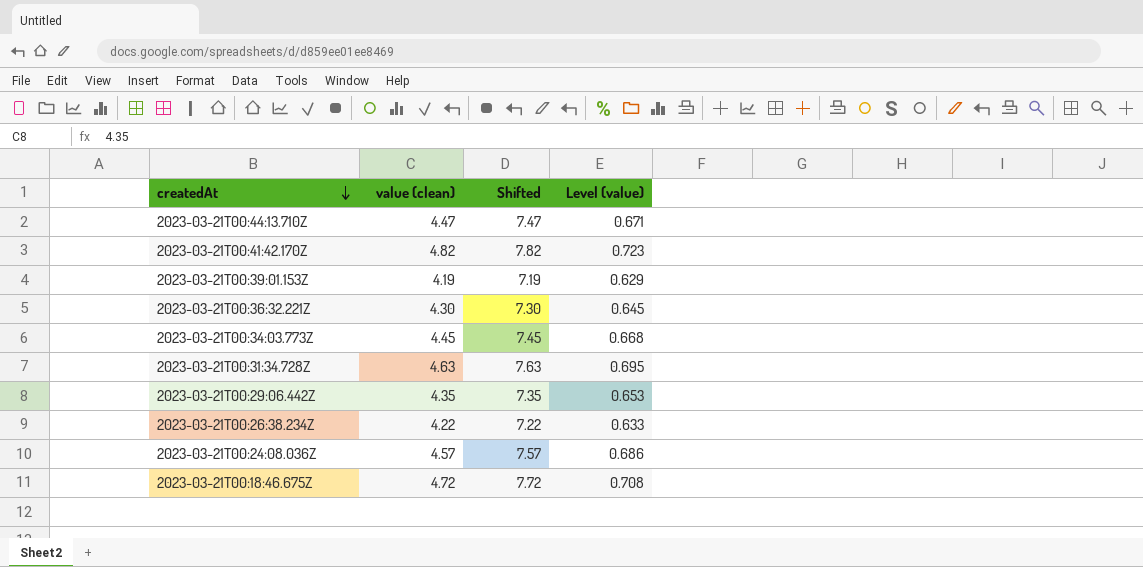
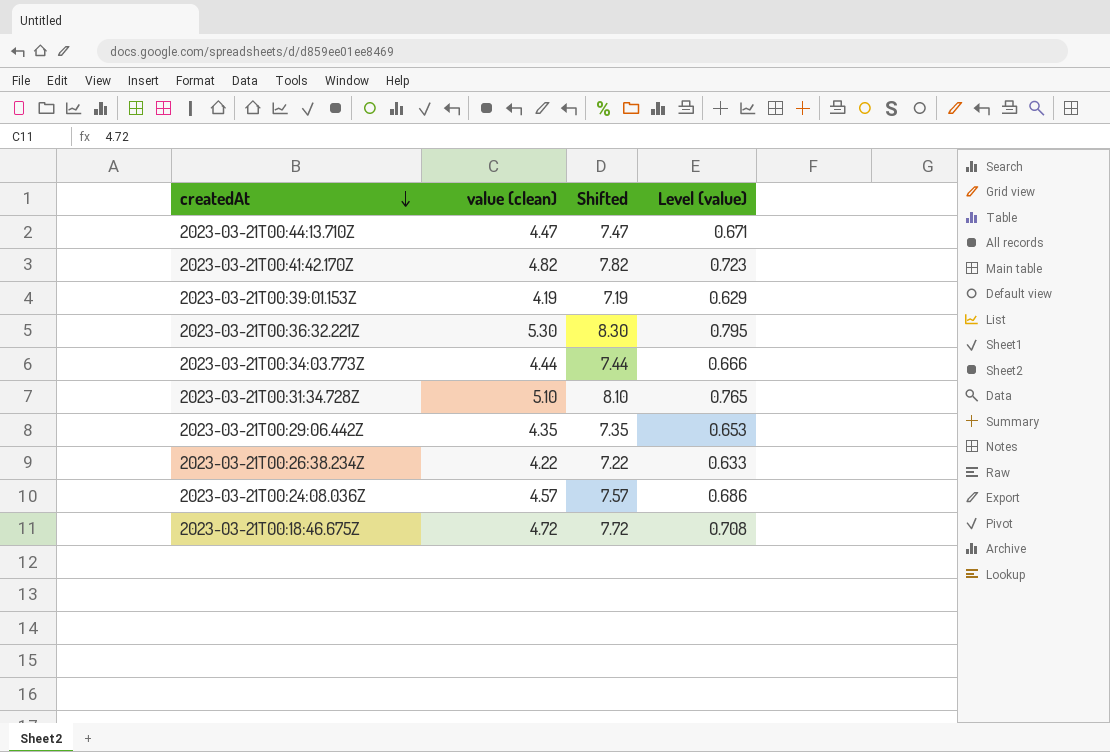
2023-03-21T00:36:32.221Z | value (clean): 4.30 -> 5.30
2023-03-21T00:36:32.221Z | Shifted: 7.30 -> 8.30
2023-03-21T00:36:32.221Z | Level (value): 0.645 -> 0.795
2023-03-21T00:34:03.773Z | value (clean): 4.45 -> 4.44
2023-03-21T00:34:03.773Z | Shifted: 7.45 -> 7.44
2023-03-21T00:34:03.773Z | Level (value): 0.668 -> 0.666
2023-03-21T00:31:34.728Z | value (clean): 4.63 -> 5.10
2023-03-21T00:31:34.728Z | Shifted: 7.63 -> 8.10
2023-03-21T00:31:34.728Z | Level (value): 0.695 -> 0.765

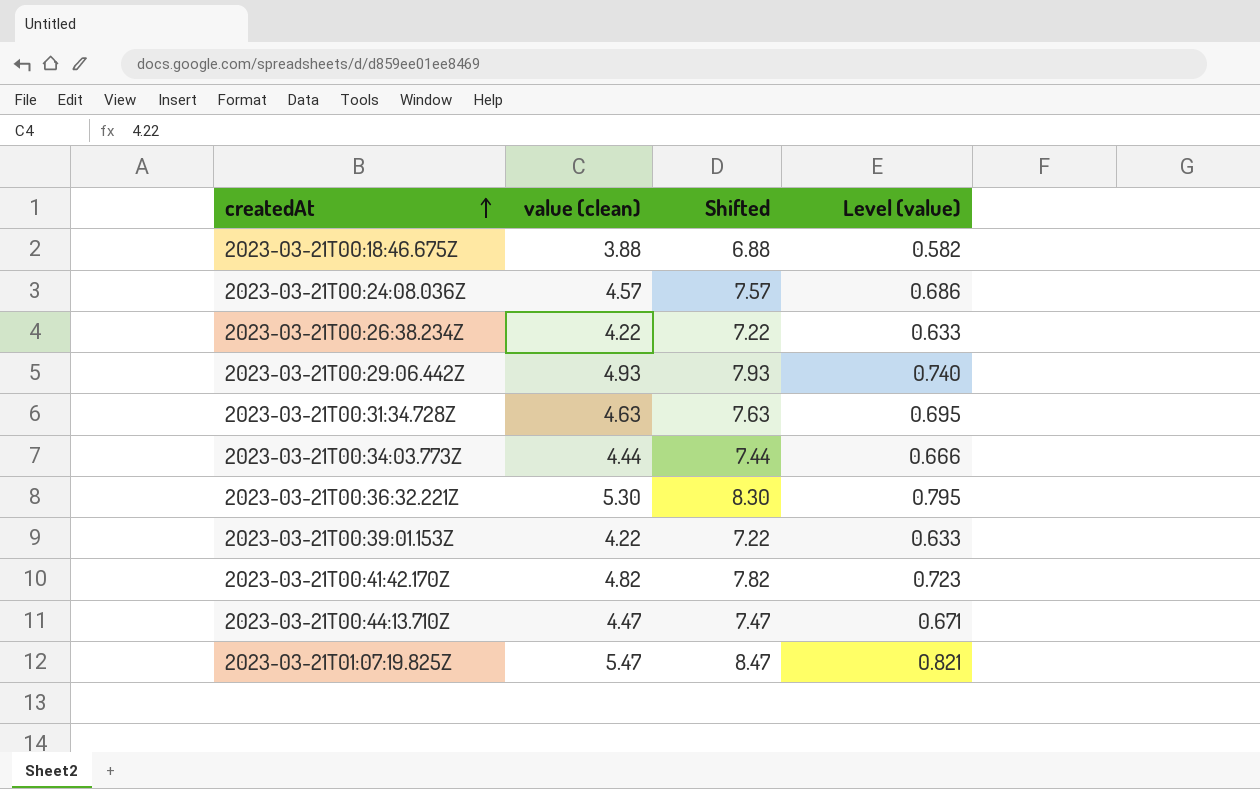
row order: createdAt descending -> createdAt ascending
2023-03-21T00:18:46.675Z | value (clean): 4.72 -> 3.88
2023-03-21T00:18:46.675Z | Shifted: 7.72 -> 6.88
2023-03-21T00:18:46.675Z | Level (value): 0.708 -> 0.582
2023-03-21T00:29:06.442Z | value (clean): 4.35 -> 4.93
2023-03-21T00:29:06.442Z | Shifted: 7.35 -> 7.93
2023-03-21T00:29:06.442Z | Level (value): 0.653 -> 0.740
2023-03-21T00:31:34.728Z | value (clean): 5.10 -> 4.63
2023-03-21T00:31:34.728Z | Shifted: 8.10 -> 7.63
2023-03-21T00:31:34.728Z | Level (value): 0.765 -> 0.695
2023-03-21T00:39:01.153Z | value (clean): 4.19 -> 4.22
2023-03-21T00:39:01.153Z | Shifted: 7.19 -> 7.22
2023-03-21T00:39:01.153Z | Level (value): 0.629 -> 0.633
row 2023-03-21T01:07:19.825Z: none -> 5.47 | 8.47 | 0.821

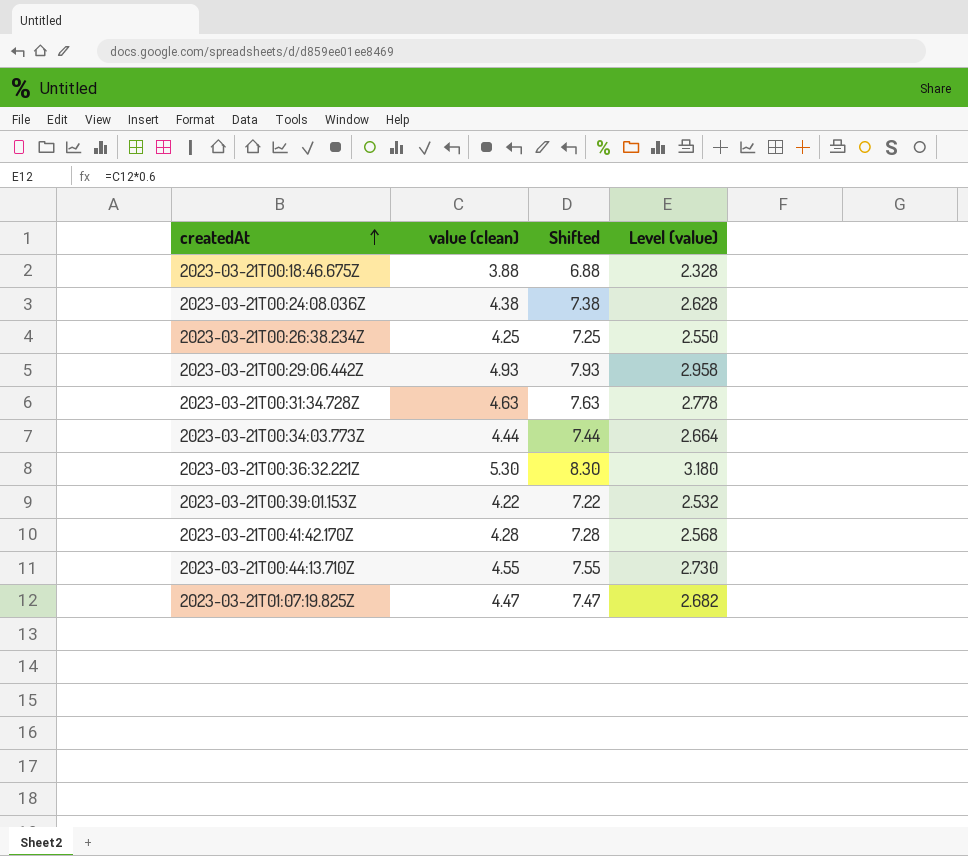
column Level (value) | formula: [value (clean)] * 0.15 -> [value (clean)] * 0.6
2023-03-21T00:24:08.036Z | value (clean): 4.57 -> 4.38
2023-03-21T00:24:08.036Z | Shifted: 7.57 -> 7.38
2023-03-21T00:26:38.234Z | value (clean): 4.22 -> 4.25
2023-03-21T00:26:38.234Z | Shifted: 7.22 -> 7.25
2023-03-21T00:41:42.170Z | value (clean): 4.82 -> 4.28
2023-03-21T00:41:42.170Z | Shifted: 7.82 -> 7.28
2023-03-21T00:44:13.710Z | value (clean): 4.47 -> 4.55
2023-03-21T00:44:13.710Z | Shifted: 7.47 -> 7.55
2023-03-21T01:07:19.825Z | value (clean): 5.47 -> 4.47
2023-03-21T01:07:19.825Z | Shifted: 8.47 -> 7.47

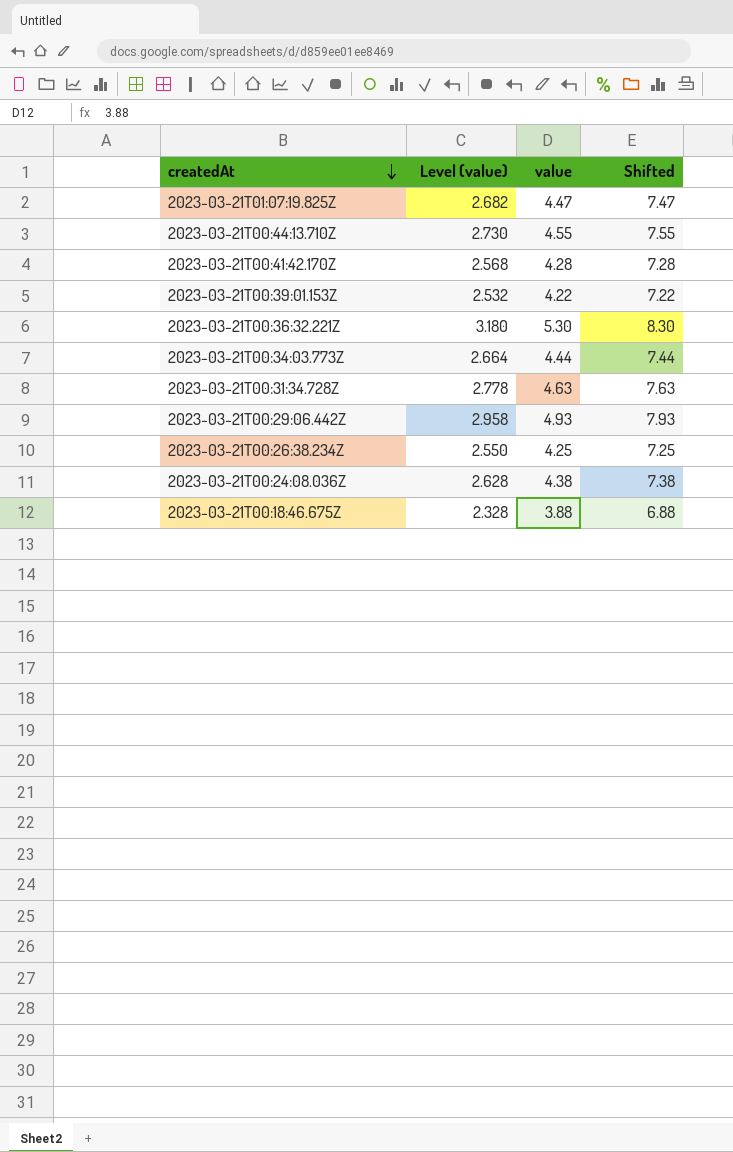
row order: createdAt ascending -> createdAt descending
column Level (value) | position: 4 -> 2
column name: value (clean) -> value

